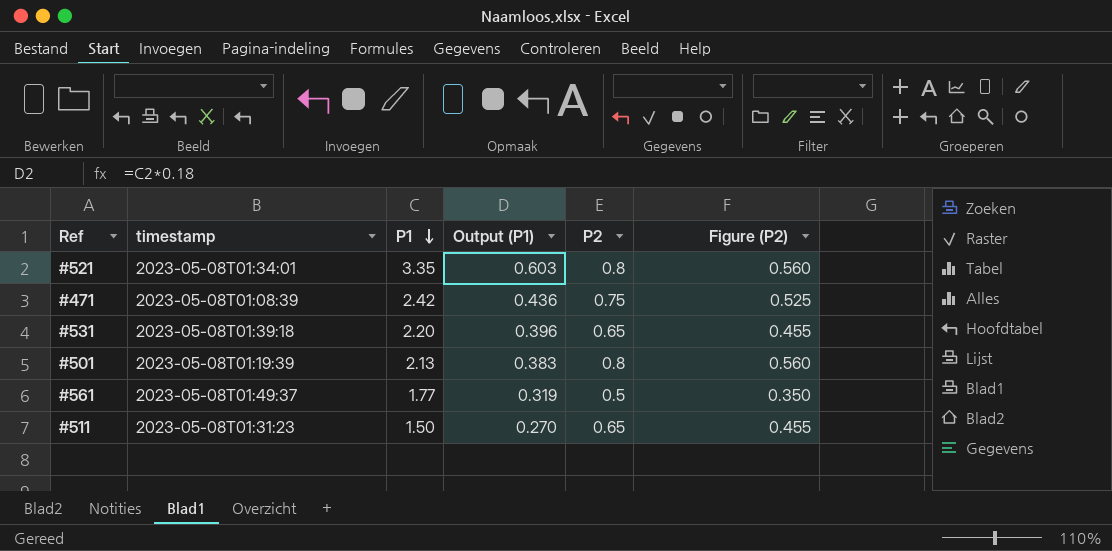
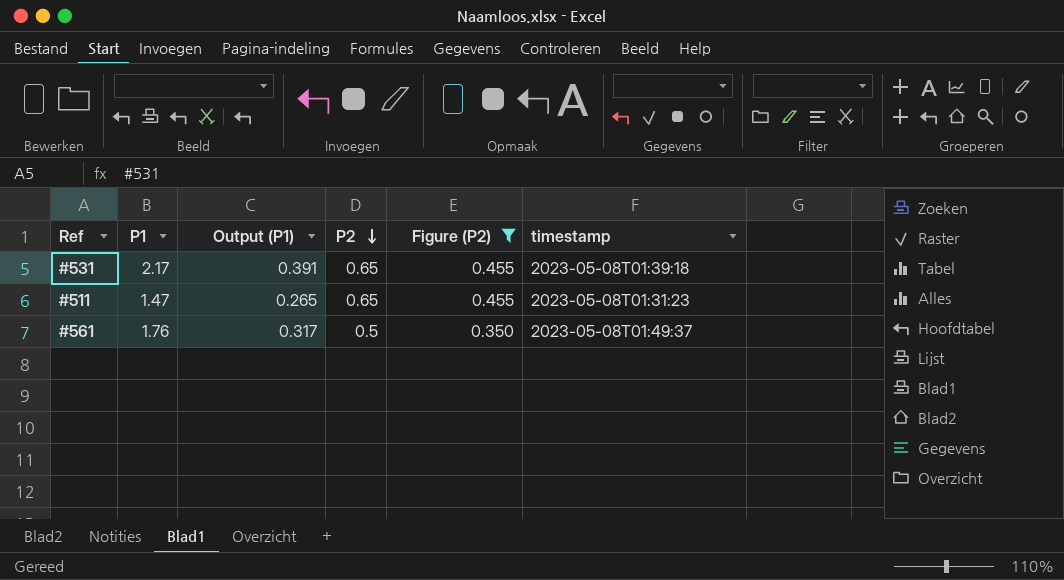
filter: none -> Figure (P2) <= 0.455
row order: P1 descending -> P2 descending
column timestamp | position: 2 -> 6
#531 | P1: 2.20 -> 2.17
#531 | Output (P1): 0.396 -> 0.391
#511 | P1: 1.50 -> 1.47
#511 | Output (P1): 0.270 -> 0.265
#561 | P1: 1.77 -> 1.76
#561 | Output (P1): 0.319 -> 0.317

